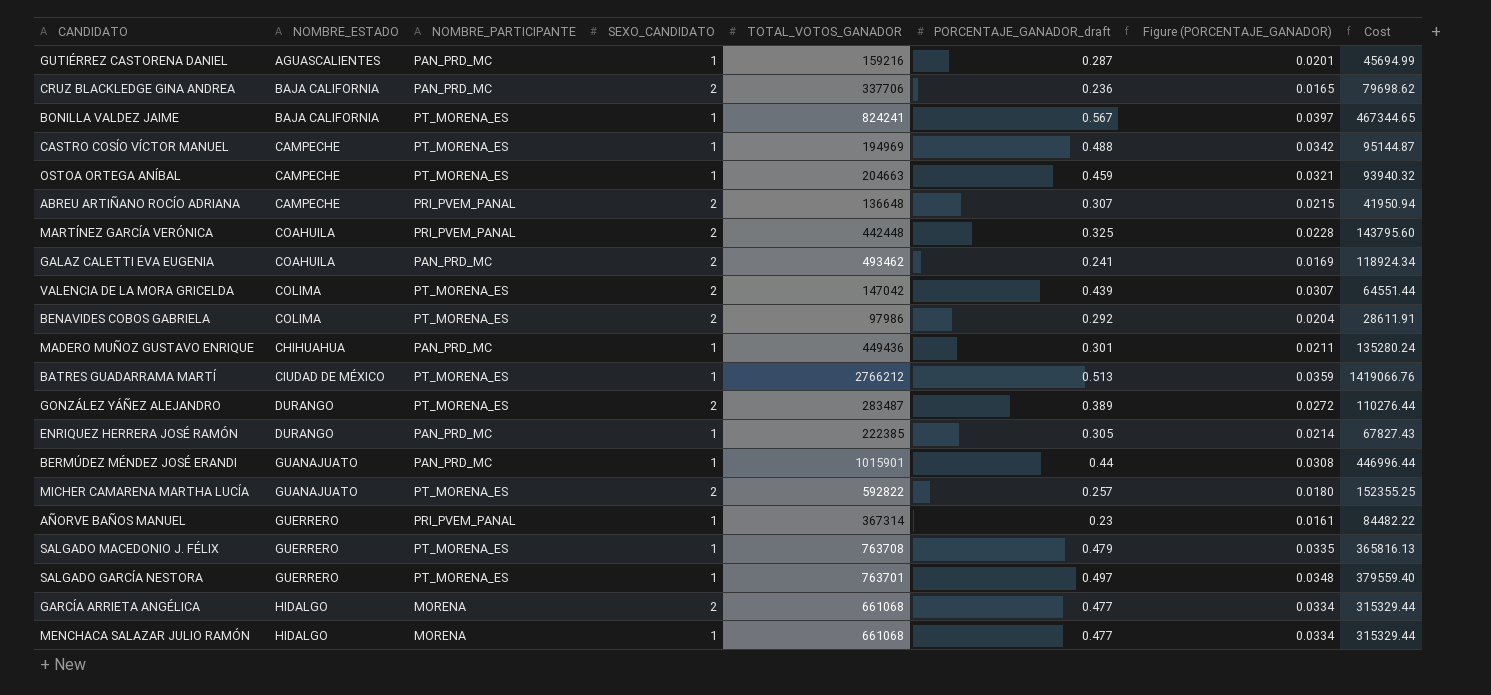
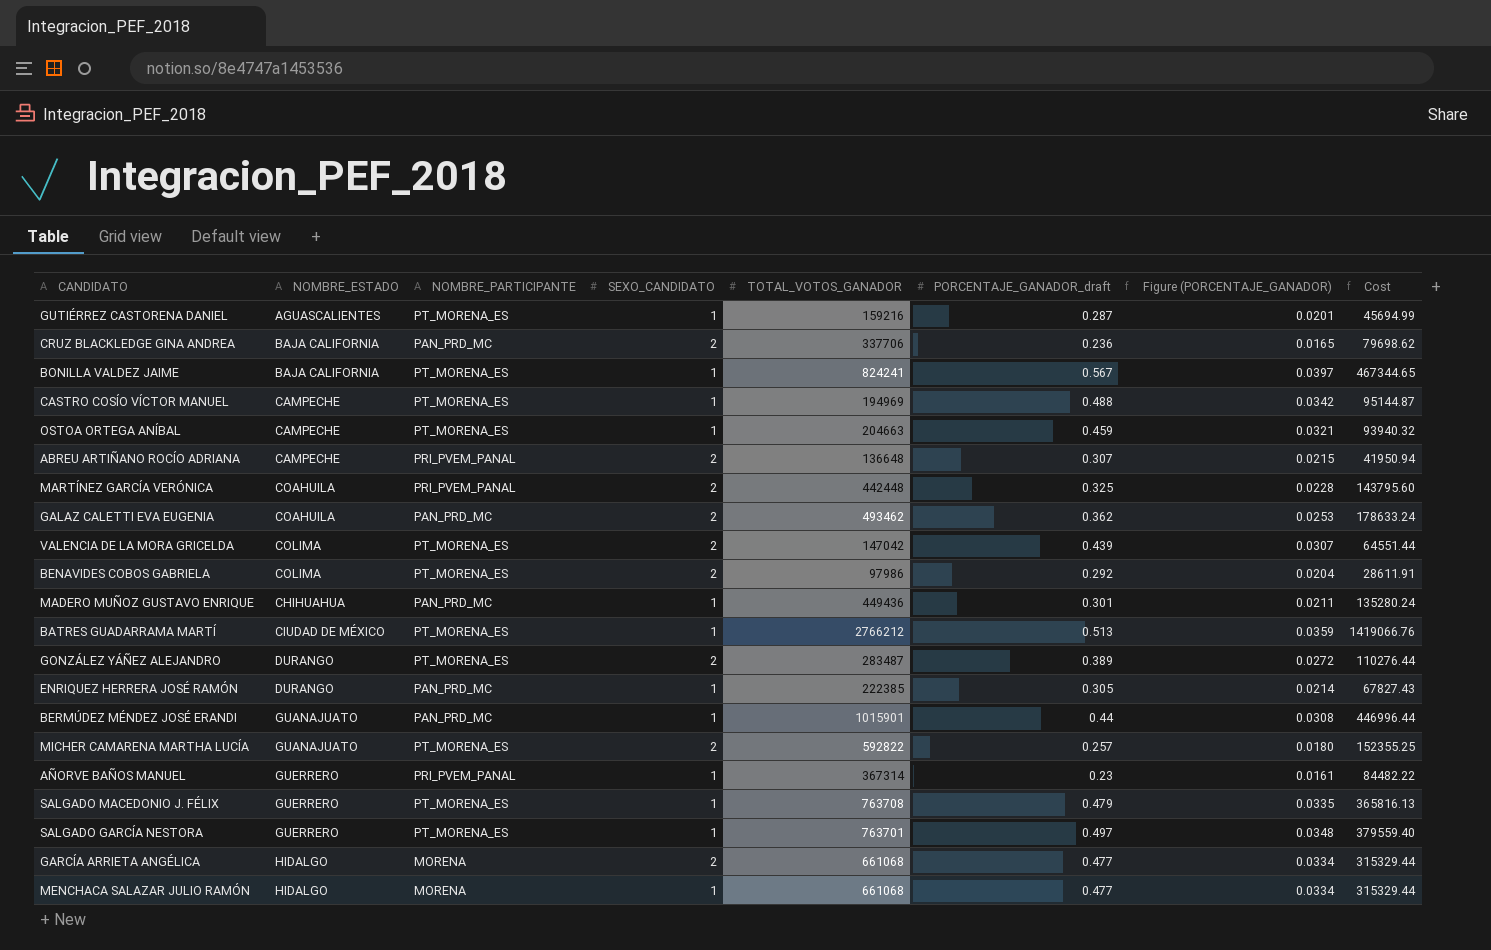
GUTIÉRREZ CASTORENA DANIEL | NOMBRE_PARTICIPANTE: PAN_PRD_MC -> PT_MORENA_ES
GALAZ CALETTI EVA EUGENIA | PORCENTAJE_GANADOR_draft: 0.241 -> 0.362
GALAZ CALETTI EVA EUGENIA | Figure (PORCENTAJE_GANADOR): 0.0169 -> 0.0253
GALAZ CALETTI EVA EUGENIA | Cost: 118924.34 -> 178633.24

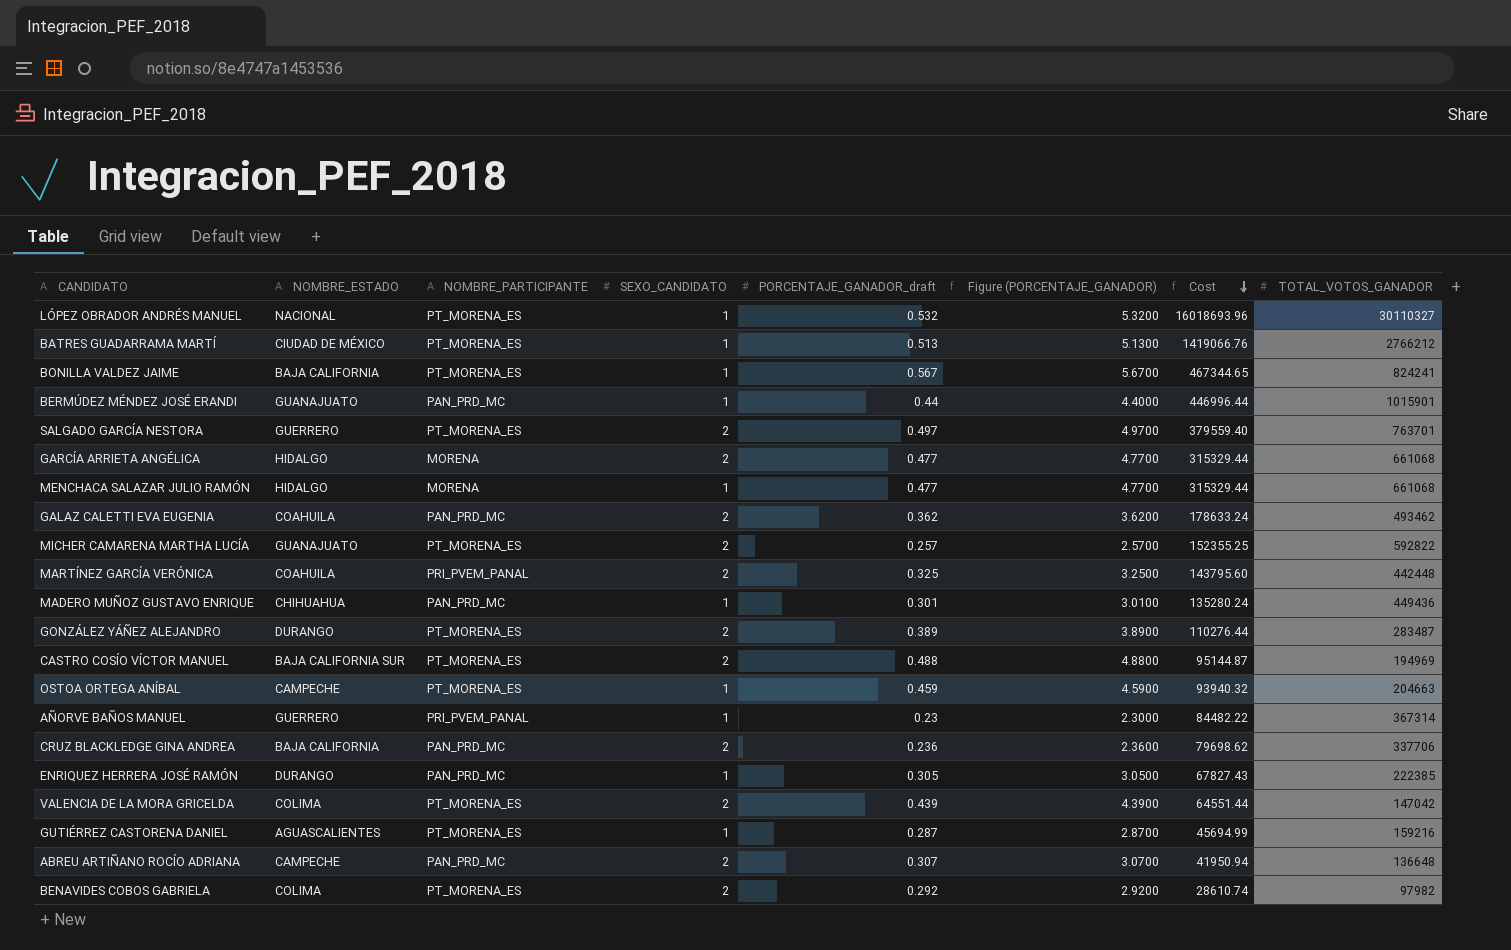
row order: none -> Cost descending
column Figure (PORCENTAJE_GANADOR) | formula: [PORCENTAJE_GANADOR_draft] * 0.07 -> [PORCENTAJE_GANADOR_draft] * 10
column TOTAL_VOTOS_GANADOR | position: 5 -> 8
row SALGADO MACEDONIO J. FÉLIX: GUERRERO | PT_MORENA_ES | 1 | 763708 | 0.479 | 0.0335 | 365816.13 -> none
row LÓPEZ OBRADOR ANDRÉS MANUEL: none -> NACIONAL | PT_MORENA_ES | 1 | 0.532 | 5.3200 | 16018693.96 | 30110327
SALGADO GARCÍA NESTORA | SEXO_CANDIDATO: 1 -> 2
CASTRO COSÍO VÍCTOR MANUEL | NOMBRE_ESTADO: CAMPECHE -> BAJA CALIFORNIA SUR
CASTRO COSÍO VÍCTOR MANUEL | SEXO_CANDIDATO: 1 -> 2
ABREU ARTIÑANO ROCÍO ADRIANA | NOMBRE_PARTICIPANTE: PRI_PVEM_PANAL -> PAN_PRD_MC
BENAVIDES COBOS GABRIELA | Cost: 28611.91 -> 28610.74
BENAVIDES COBOS GABRIELA | TOTAL_VOTOS_GANADOR: 97986 -> 97982

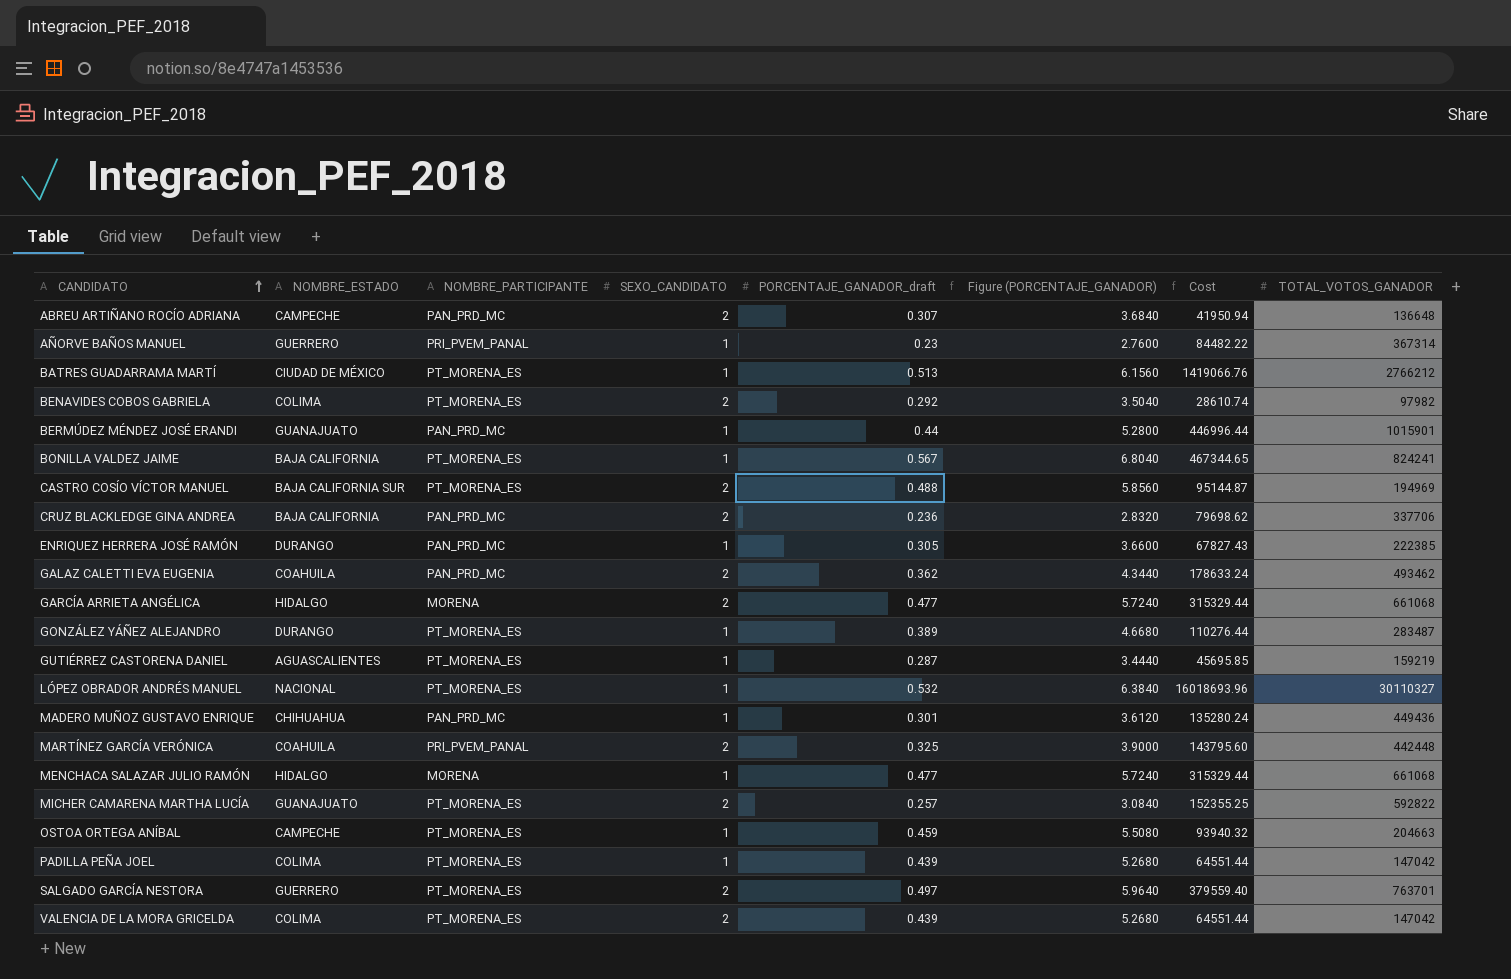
row order: Cost descending -> CANDIDATO ascending
column Figure (PORCENTAJE_GANADOR) | formula: [PORCENTAJE_GANADOR_draft] * 10 -> [PORCENTAJE_GANADOR_draft] * 12
GONZÁLEZ YÁÑEZ ALEJANDRO | SEXO_CANDIDATO: 2 -> 1
GUTIÉRREZ CASTORENA DANIEL | Cost: 45694.99 -> 45695.85
GUTIÉRREZ CASTORENA DANIEL | TOTAL_VOTOS_GANADOR: 159216 -> 159219
row PADILLA PEÑA JOEL: none -> COLIMA | PT_MORENA_ES | 1 | 0.439 | 5.2680 | 64551.44 | 147042

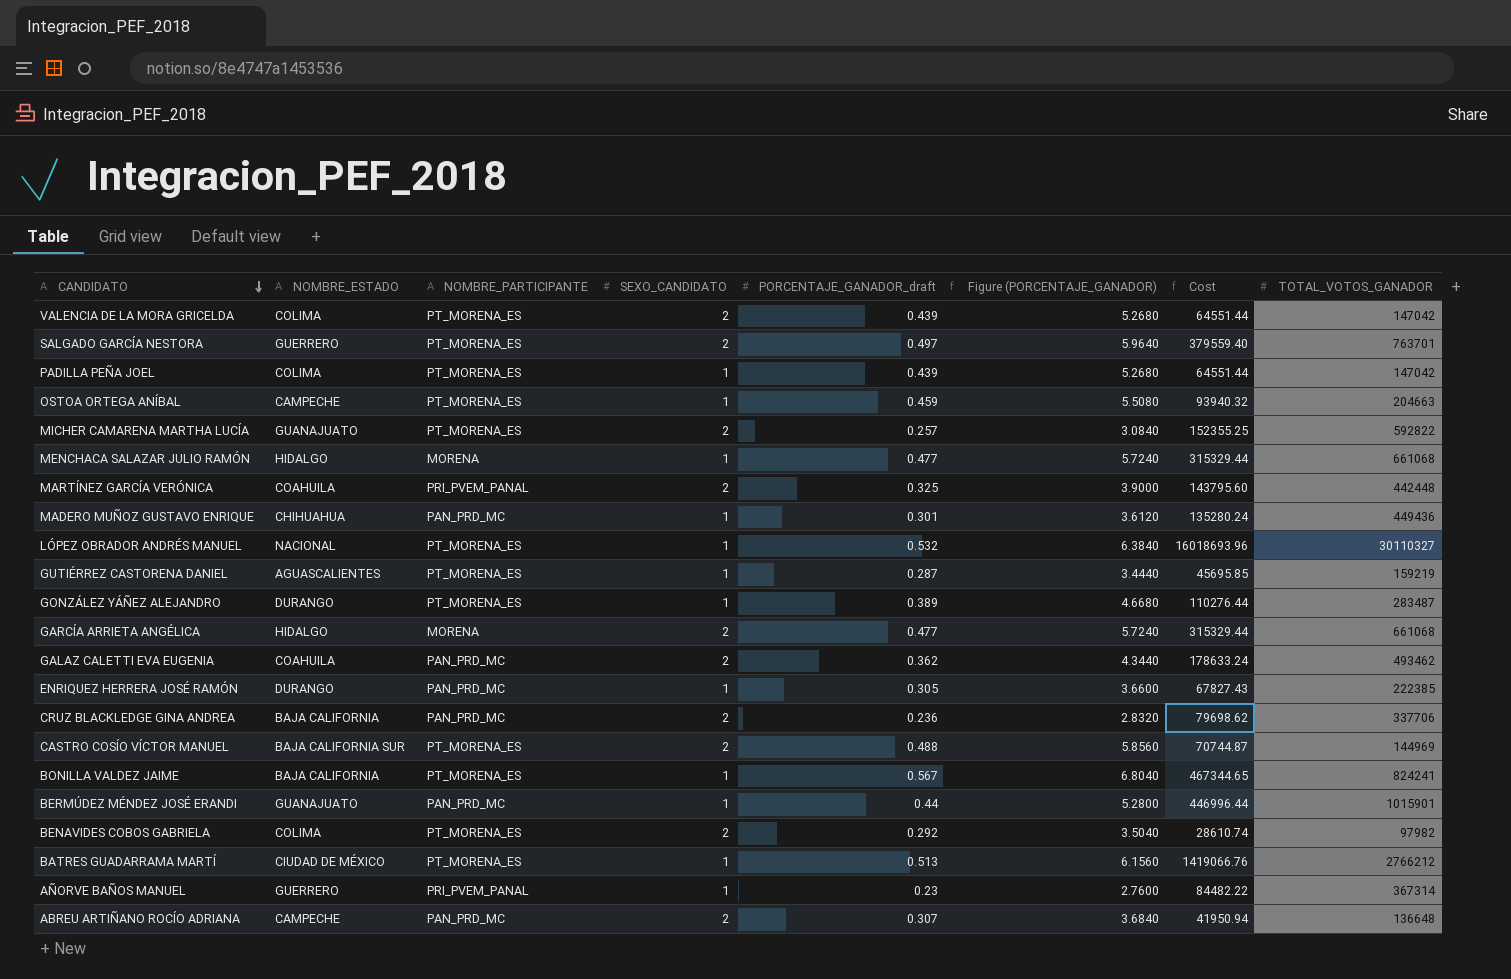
row order: CANDIDATO ascending -> CANDIDATO descending
CASTRO COSÍO VÍCTOR MANUEL | Cost: 95144.87 -> 70744.87
CASTRO COSÍO VÍCTOR MANUEL | TOTAL_VOTOS_GANADOR: 194969 -> 144969

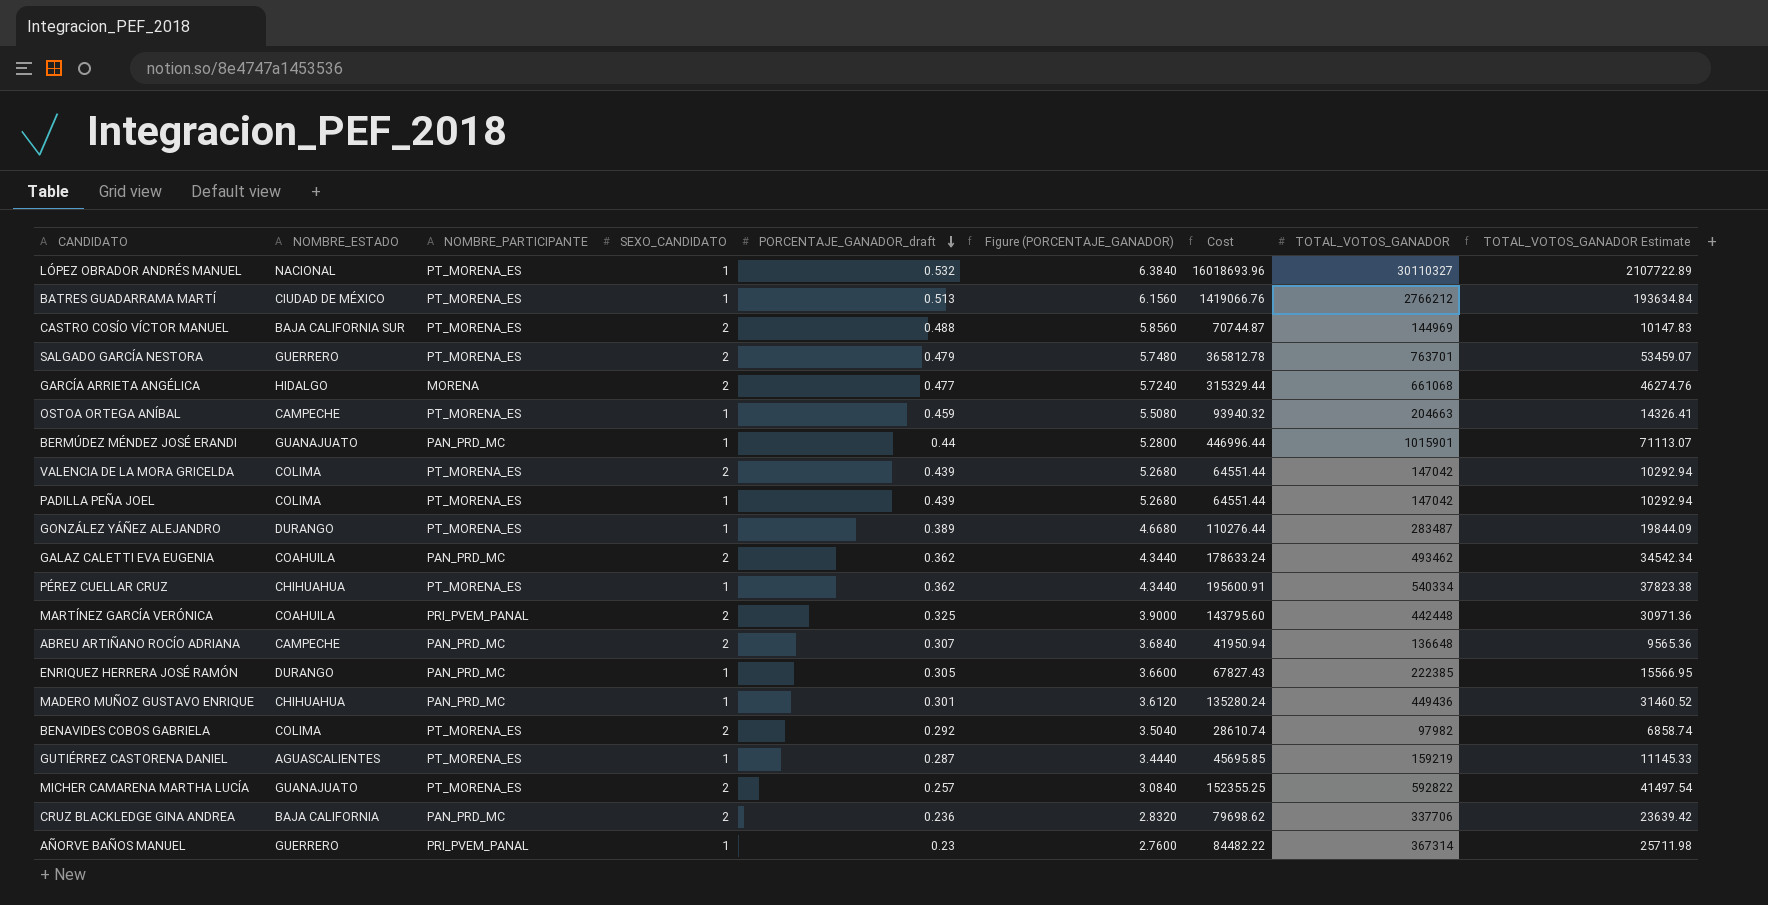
row order: CANDIDATO descending -> PORCENTAJE_GANADOR_draft descending
column TOTAL_VOTOS_GANADOR Estimate | formula: none -> [TOTAL_VOTOS_GANADOR] * 0.07
row MENCHACA SALAZAR JULIO RAMÓN: HIDALGO | MORENA | 1 | 0.477 | 5.7240 | 315329.44 | 661068 -> none
row BONILLA VALDEZ JAIME: BAJA CALIFORNIA | PT_MORENA_ES | 1 | 0.567 | 6.8040 | 467344.65 | 824241 -> none
SALGADO GARCÍA NESTORA | PORCENTAJE_GANADOR_draft: 0.497 -> 0.479
SALGADO GARCÍA NESTORA | Figure (PORCENTAJE_GANADOR): 5.9640 -> 5.7480
SALGADO GARCÍA NESTORA | Cost: 379559.40 -> 365812.78
row PÉREZ CUELLAR CRUZ: none -> CHIHUAHUA | PT_MORENA_ES | 1 | 0.362 | 4.3440 | 195600.91 | 540334 | 37823.38

